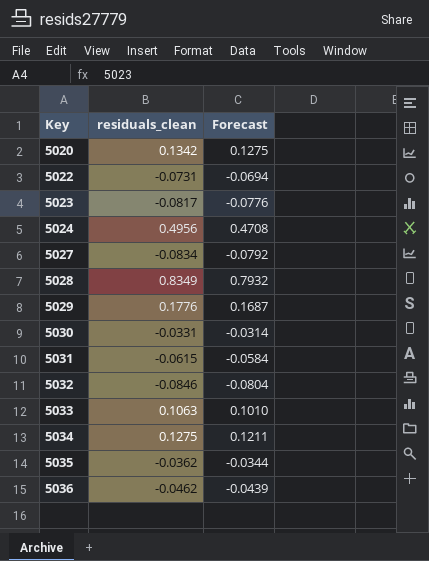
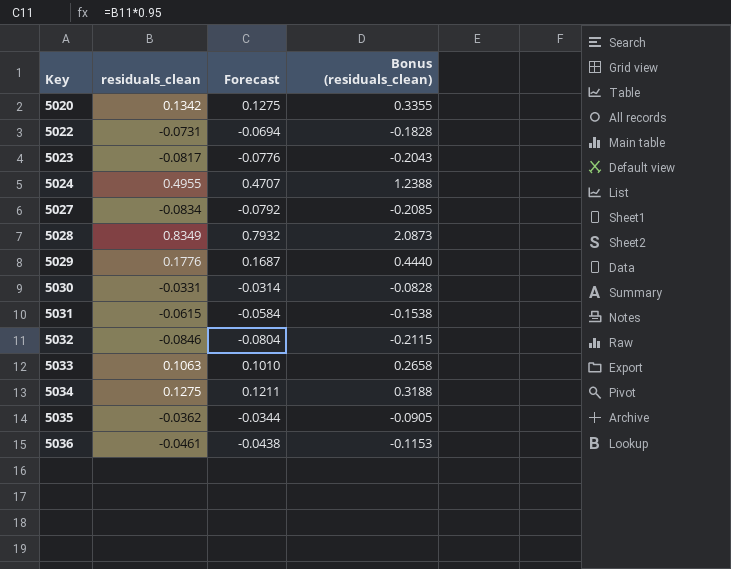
column Bonus (residuals_clean) | formula: none -> [residuals_clean] * 2.5
5024 | residuals_clean: 0.4956 -> 0.4955
5024 | Forecast: 0.4708 -> 0.4707
5036 | residuals_clean: -0.0462 -> -0.0461
5036 | Forecast: -0.0439 -> -0.0438

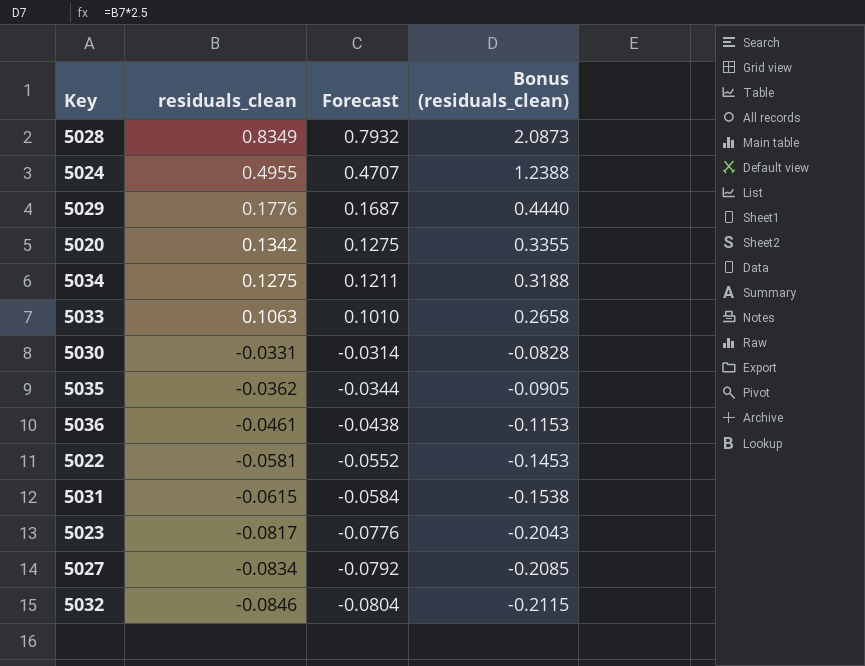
row order: Key ascending -> residuals_clean descending
5022 | residuals_clean: -0.0731 -> -0.0581
5022 | Forecast: -0.0694 -> -0.0552
5022 | Bonus (residuals_clean): -0.1828 -> -0.1453

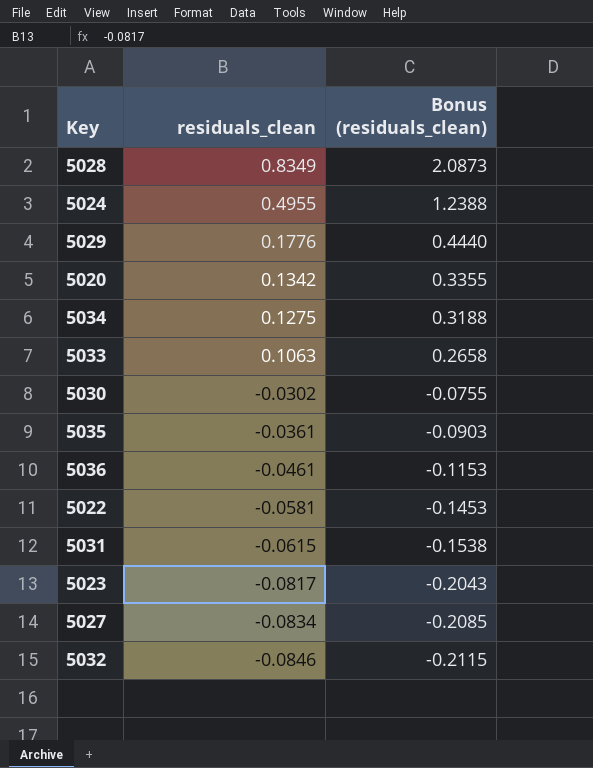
column Forecast | formula: [residuals_clean] * 0.95 -> none
5030 | residuals_clean: -0.0331 -> -0.0302
5030 | Bonus (residuals_clean): -0.0828 -> -0.0755
5035 | residuals_clean: -0.0362 -> -0.0361
5035 | Bonus (residuals_clean): -0.0905 -> -0.0903

